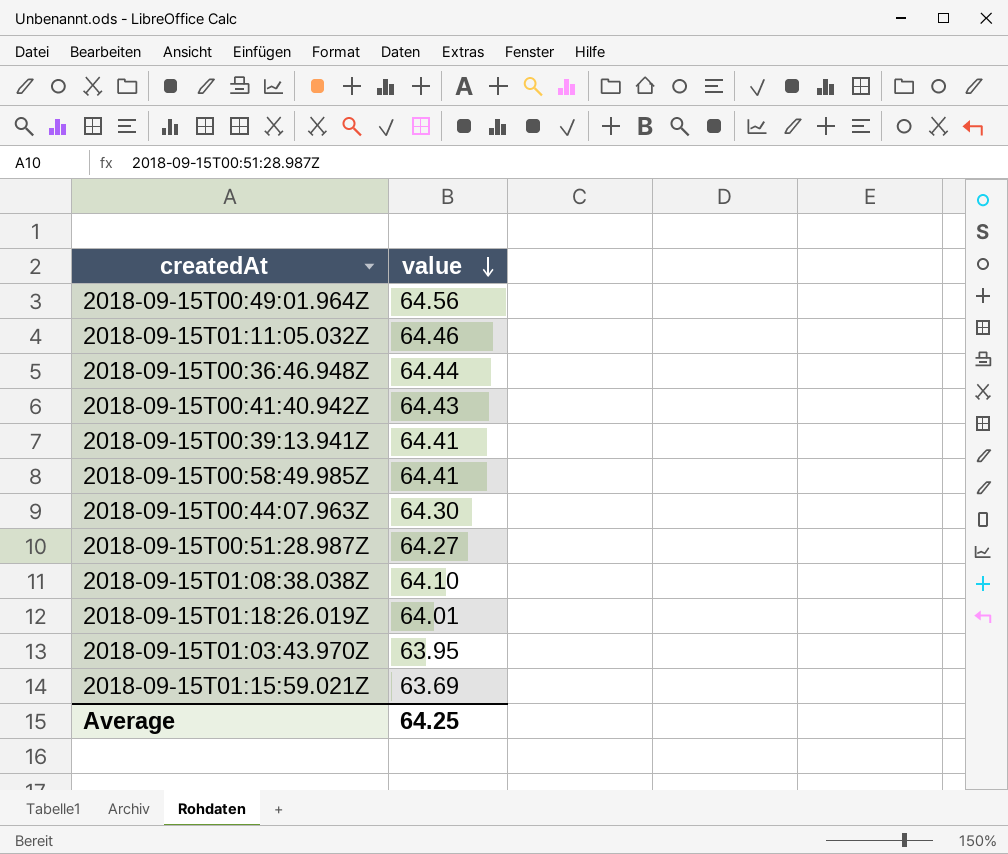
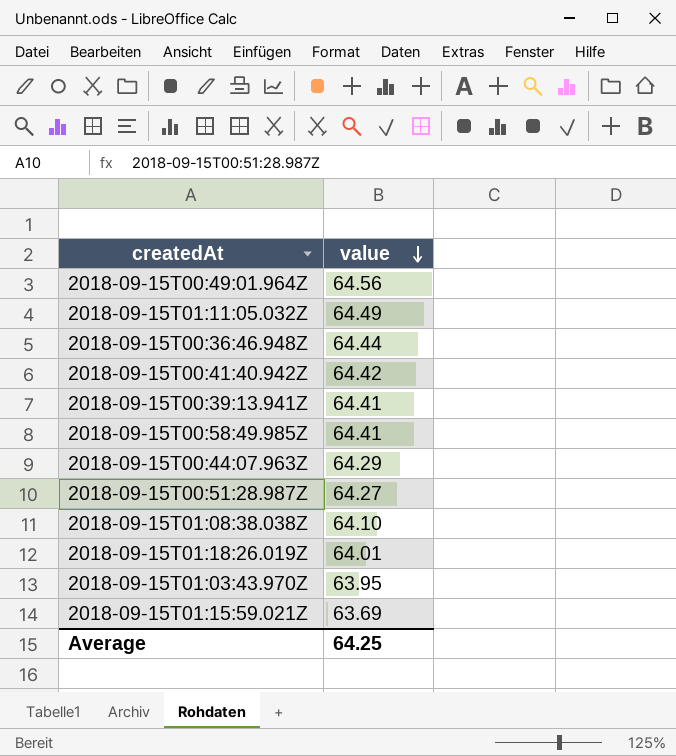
2018-09-15T01:11:05.032Z | value: 64.46 -> 64.49
2018-09-15T00:41:40.942Z | value: 64.43 -> 64.42
2018-09-15T00:44:07.963Z | value: 64.30 -> 64.29

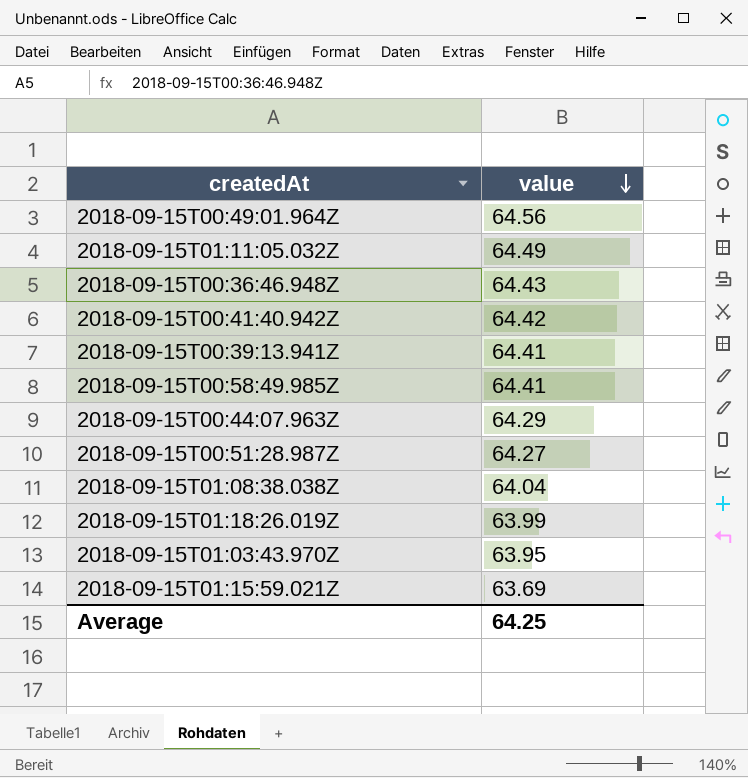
2018-09-15T00:36:46.948Z | value: 64.44 -> 64.43
2018-09-15T01:08:38.038Z | value: 64.10 -> 64.04
2018-09-15T01:18:26.019Z | value: 64.01 -> 63.99

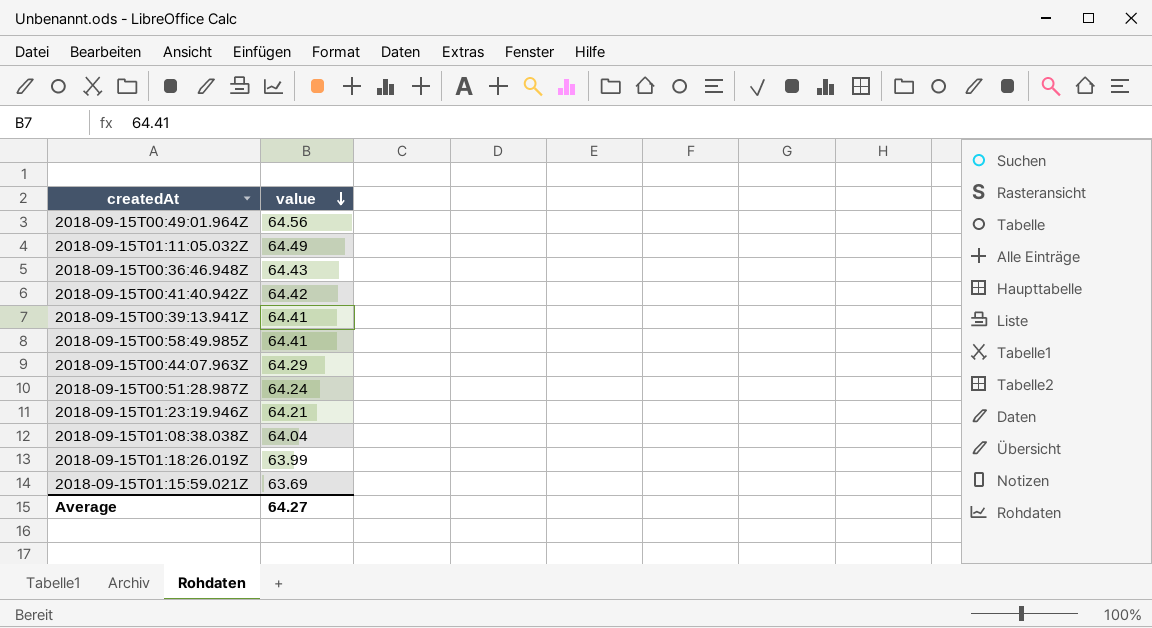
row 2018-09-15T01:03:43.970Z: 63.95 -> none
2018-09-15T00:51:28.987Z | value: 64.27 -> 64.24
row 2018-09-15T01:23:19.946Z: none -> 64.21
Average | value: 64.25 -> 64.27

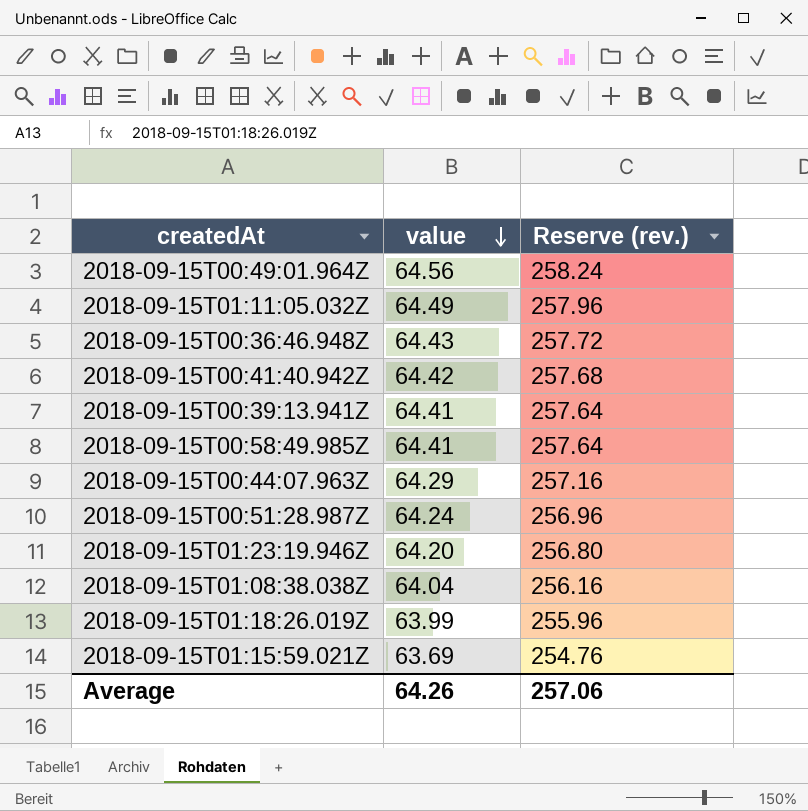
column Reserve (rev.) | formula: none -> [value] * 4
2018-09-15T01:23:19.946Z | value: 64.21 -> 64.20
Average | value: 64.27 -> 64.26

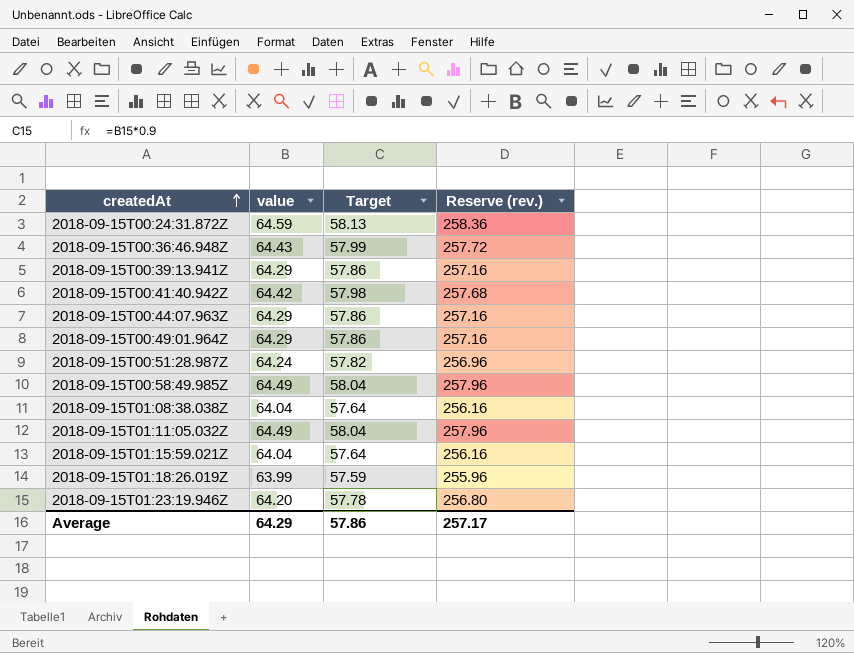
row order: value descending -> createdAt ascending
column Target | formula: none -> [value] * 0.9
row 2018-09-15T00:24:31.872Z: none -> 64.59 | 58.13 | 258.36
2018-09-15T00:39:13.941Z | value: 64.41 -> 64.29
2018-09-15T00:39:13.941Z | Reserve (rev.): 257.64 -> 257.16
2018-09-15T00:49:01.964Z | value: 64.56 -> 64.29
2018-09-15T00:49:01.964Z | Reserve (rev.): 258.24 -> 257.16
2018-09-15T00:58:49.985Z | value: 64.41 -> 64.49
2018-09-15T00:58:49.985Z | Reserve (rev.): 257.64 -> 257.96
2018-09-15T01:15:59.021Z | value: 63.69 -> 64.04
2018-09-15T01:15:59.021Z | Reserve (rev.): 254.76 -> 256.16
Average | value: 64.26 -> 64.29
Average | Reserve (rev.): 257.06 -> 257.17

